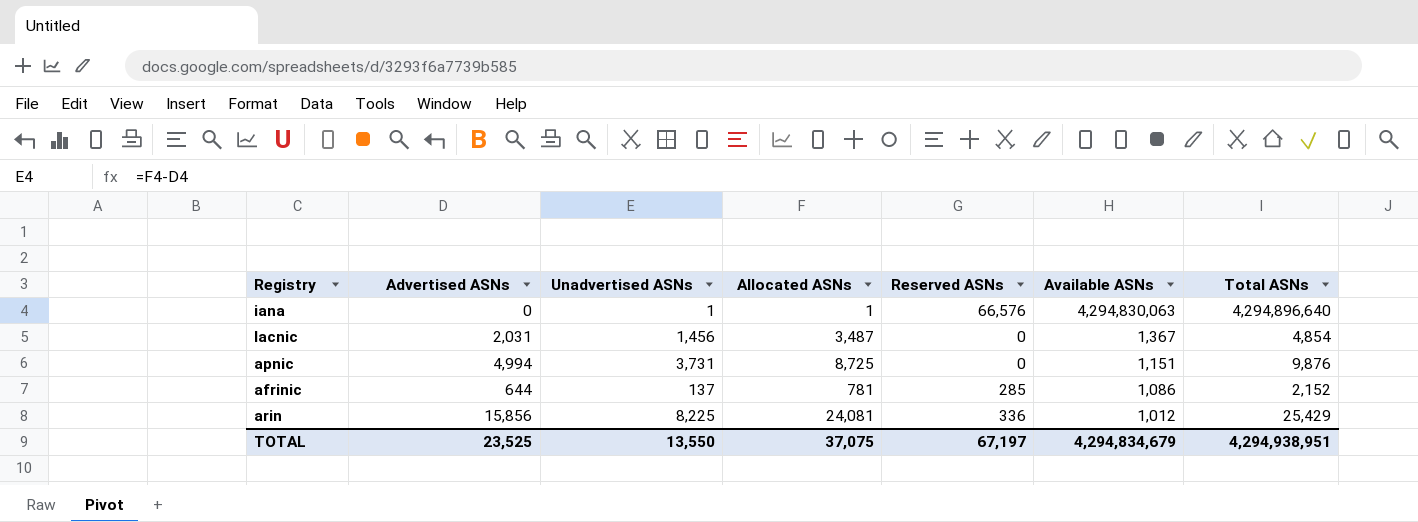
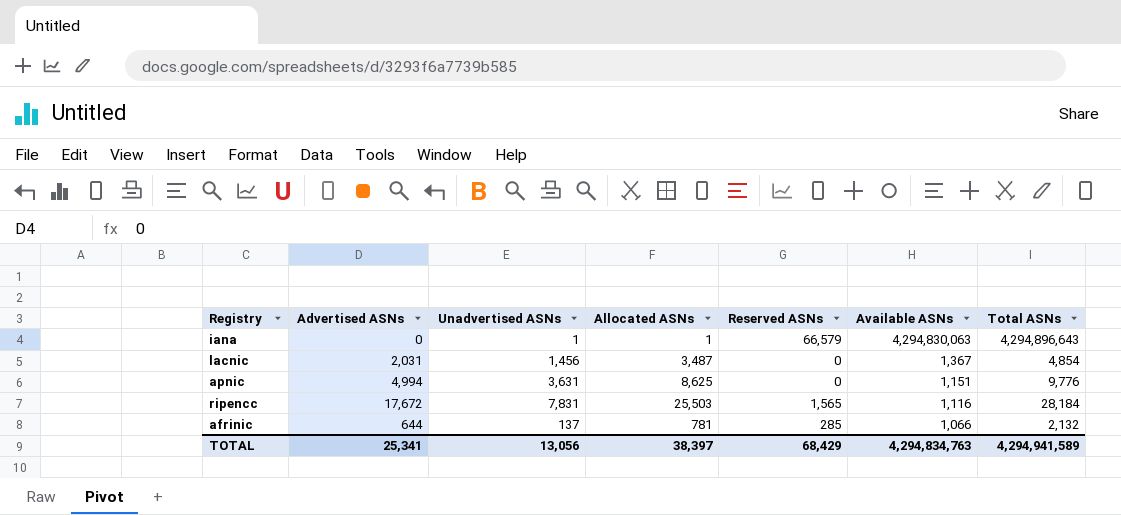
row arin: 15,856 | 8,225 | 24,081 | 336 | 1,012 | 25,429 -> none
iana | Reserved ASNs: 66,576 -> 66,579
iana | Total ASNs: 4,294,896,640 -> 4,294,896,643
apnic | Unadvertised ASNs: 3,731 -> 3,631
apnic | Allocated ASNs: 8,725 -> 8,625
apnic | Total ASNs: 9,876 -> 9,776
row ripencc: none -> 17,672 | 7,831 | 25,503 | 1,565 | 1,116 | 28,184
afrinic | Available ASNs: 1,086 -> 1,066
afrinic | Total ASNs: 2,152 -> 2,132
TOTAL | Advertised ASNs: 23,525 -> 25,341
TOTAL | Unadvertised ASNs: 13,550 -> 13,056
TOTAL | Allocated ASNs: 37,075 -> 38,397
TOTAL | Reserved ASNs: 67,197 -> 68,429
TOTAL | Available ASNs: 4,294,834,679 -> 4,294,834,763
TOTAL | Total ASNs: 4,294,938,951 -> 4,294,941,589

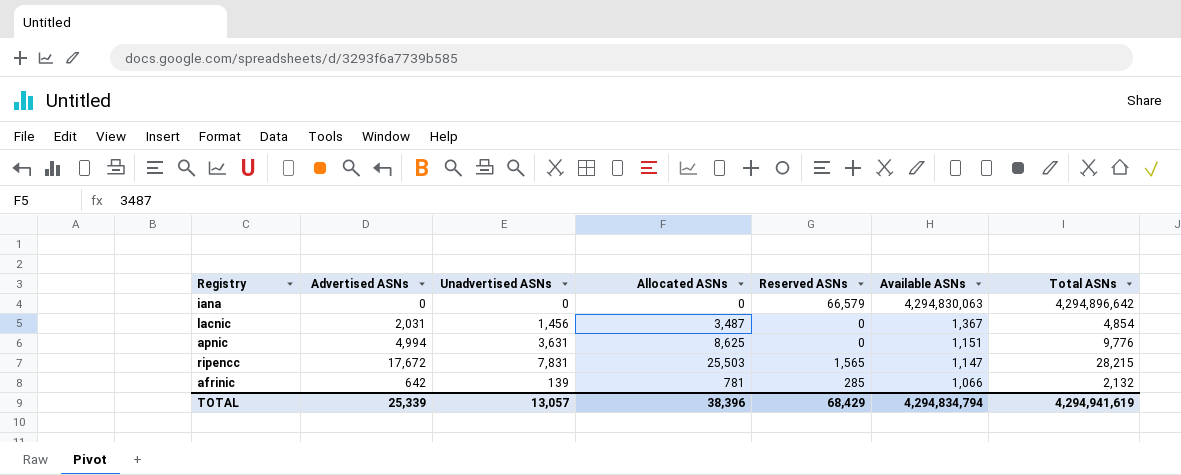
iana | Unadvertised ASNs: 1 -> 0
iana | Allocated ASNs: 1 -> 0
iana | Total ASNs: 4,294,896,643 -> 4,294,896,642
ripencc | Available ASNs: 1,116 -> 1,147
ripencc | Total ASNs: 28,184 -> 28,215
afrinic | Advertised ASNs: 644 -> 642
afrinic | Unadvertised ASNs: 137 -> 139
TOTAL | Advertised ASNs: 25,341 -> 25,339
TOTAL | Unadvertised ASNs: 13,056 -> 13,057
TOTAL | Allocated ASNs: 38,397 -> 38,396
TOTAL | Available ASNs: 4,294,834,763 -> 4,294,834,794
TOTAL | Total ASNs: 4,294,941,589 -> 4,294,941,619

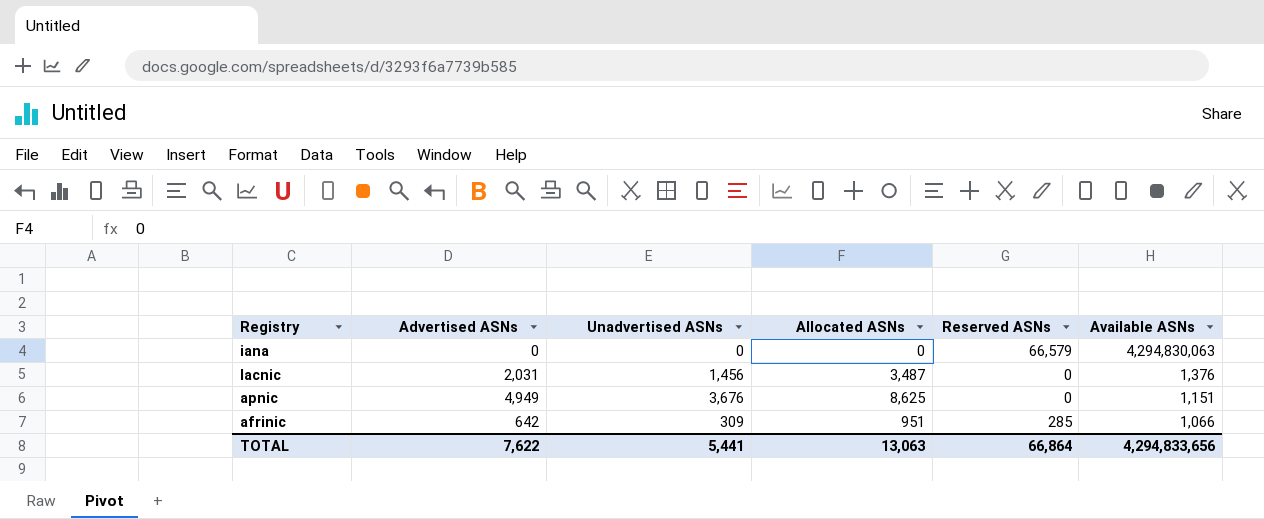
column Total ASNs | formula: [Allocated ASNs] + [Reserved ASNs] + [Available ASNs] -> none
row ripencc: 17,672 | 7,831 | 25,503 | 1,565 | 1,147 | 28,215 -> none
lacnic | Available ASNs: 1,367 -> 1,376
apnic | Advertised ASNs: 4,994 -> 4,949
apnic | Unadvertised ASNs: 3,631 -> 3,676
afrinic | Unadvertised ASNs: 139 -> 309
afrinic | Allocated ASNs: 781 -> 951
TOTAL | Advertised ASNs: 25,339 -> 7,622
TOTAL | Unadvertised ASNs: 13,057 -> 5,441
TOTAL | Allocated ASNs: 38,396 -> 13,063
TOTAL | Reserved ASNs: 68,429 -> 66,864
TOTAL | Available ASNs: 4,294,834,794 -> 4,294,833,656

